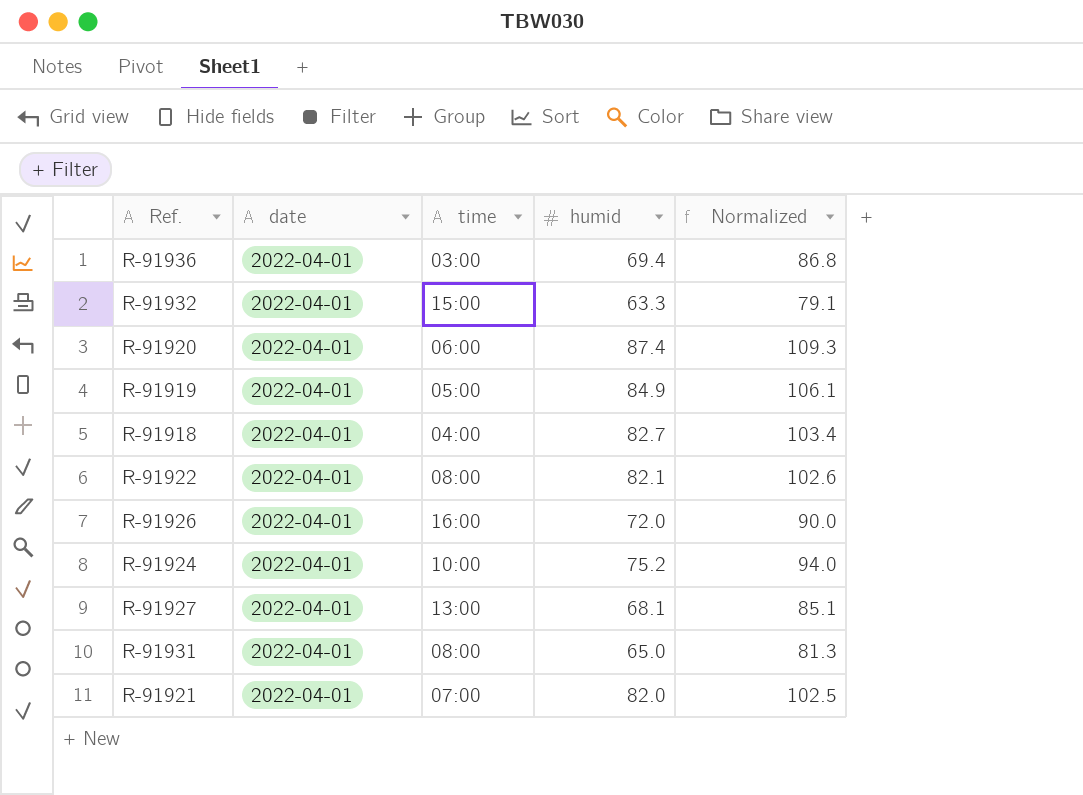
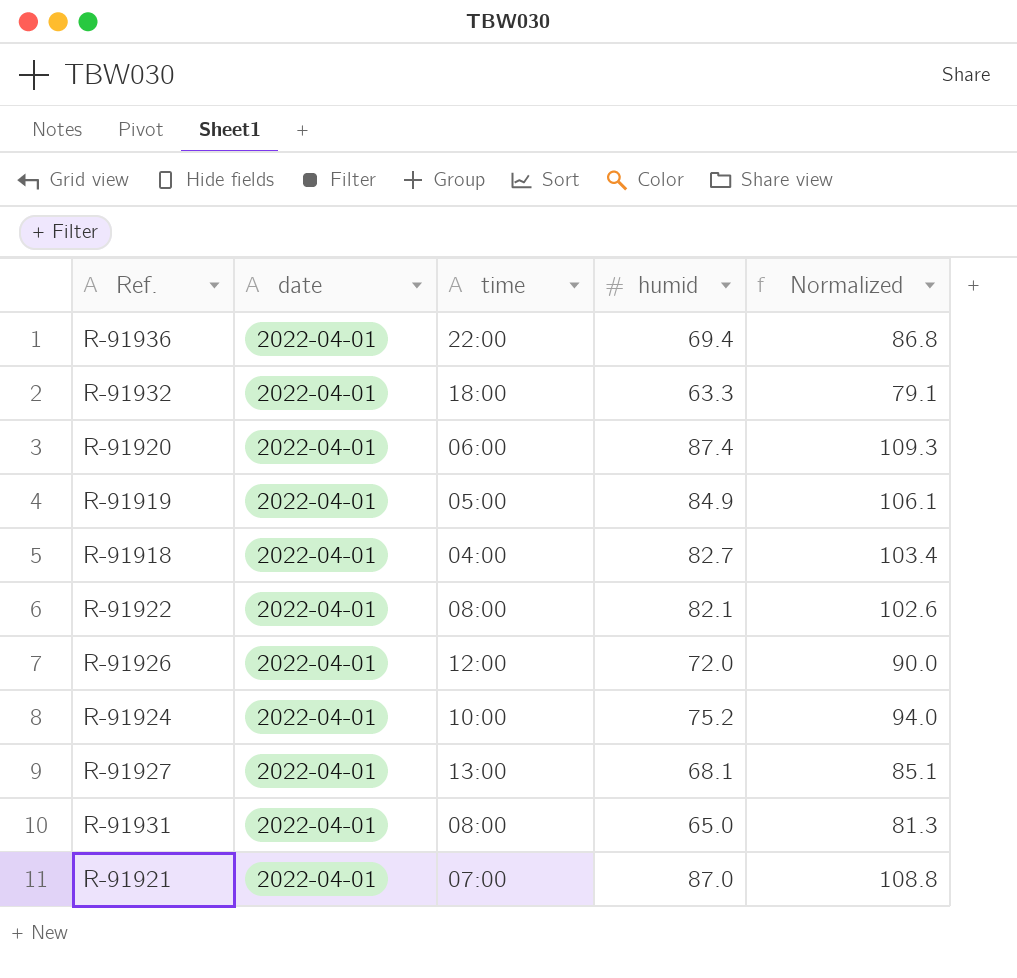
R-91936 | time: 03:00 -> 22:00
R-91932 | time: 15:00 -> 18:00
R-91926 | time: 16:00 -> 12:00
R-91921 | humid: 82.0 -> 87.0
R-91921 | Normalized: 102.5 -> 108.8

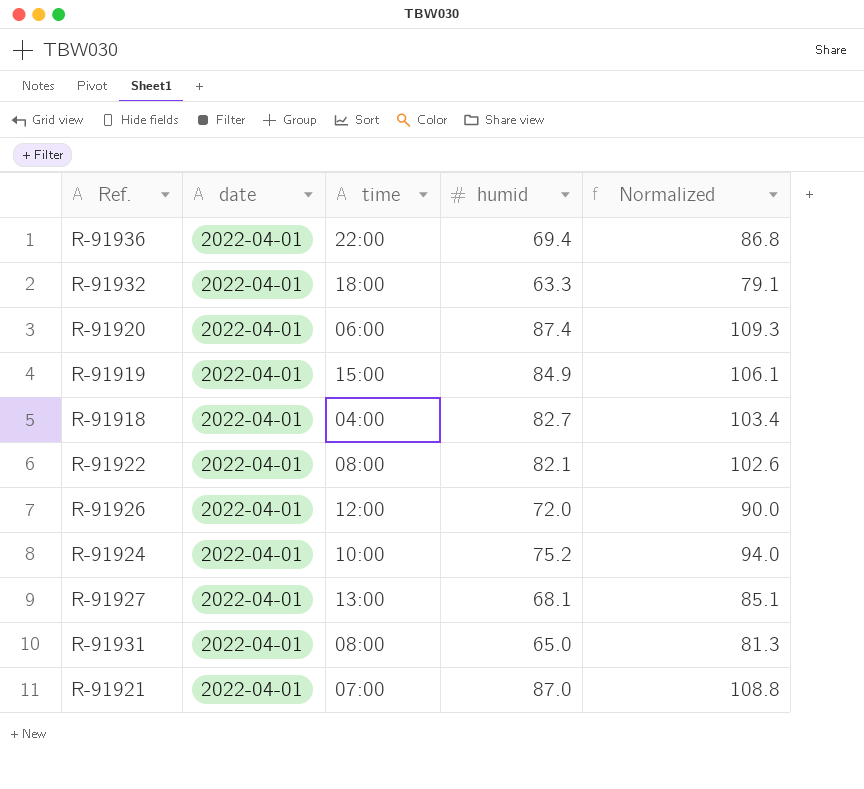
R-91919 | time: 05:00 -> 15:00

